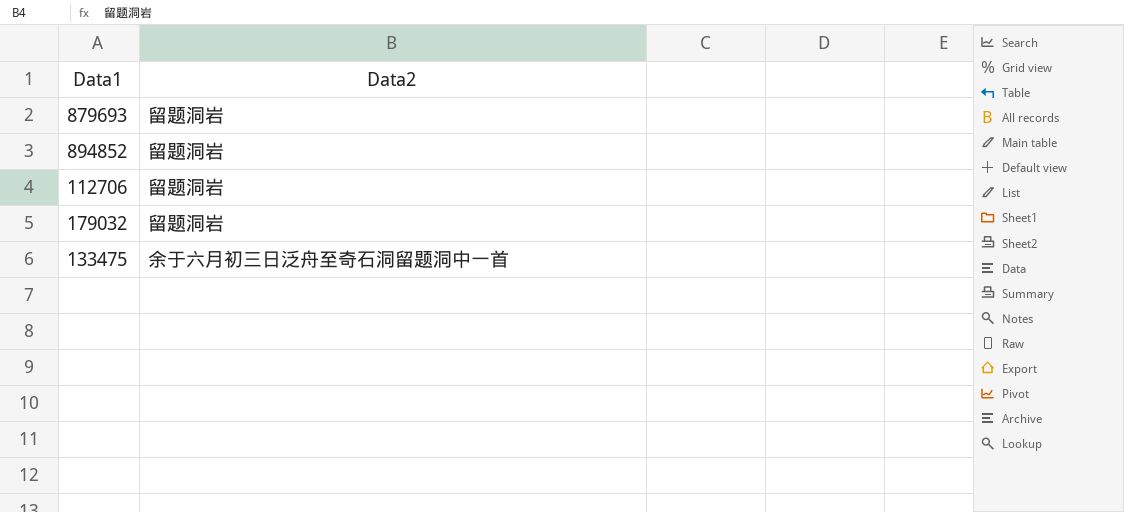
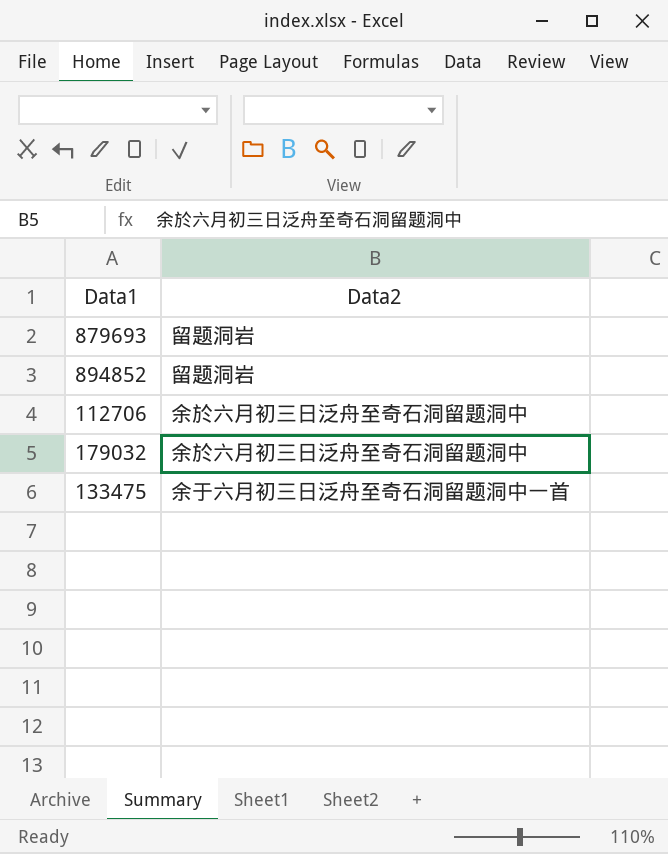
112706 | Data2: 留题洞岩 -> 余於六月初三日泛舟至奇石洞留题洞中
179032 | Data2: 留题洞岩 -> 余於六月初三日泛舟至奇石洞留题洞中

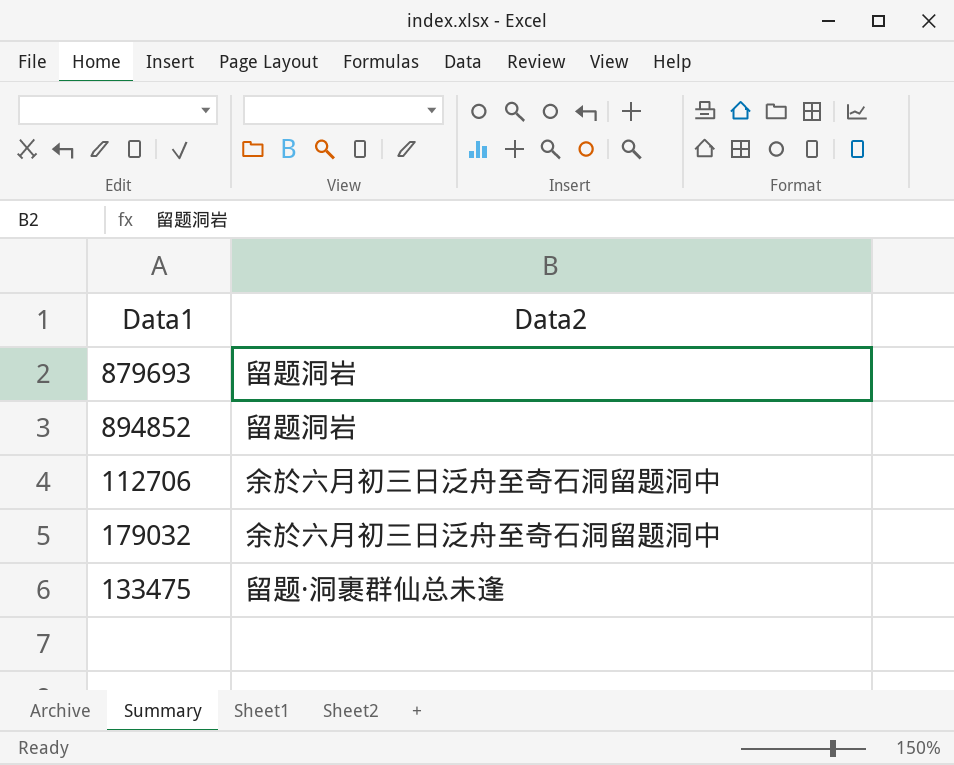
133475 | Data2: 余于六月初三日泛舟至奇石洞留题洞中一首 -> 留题·洞裹群仙总未逢

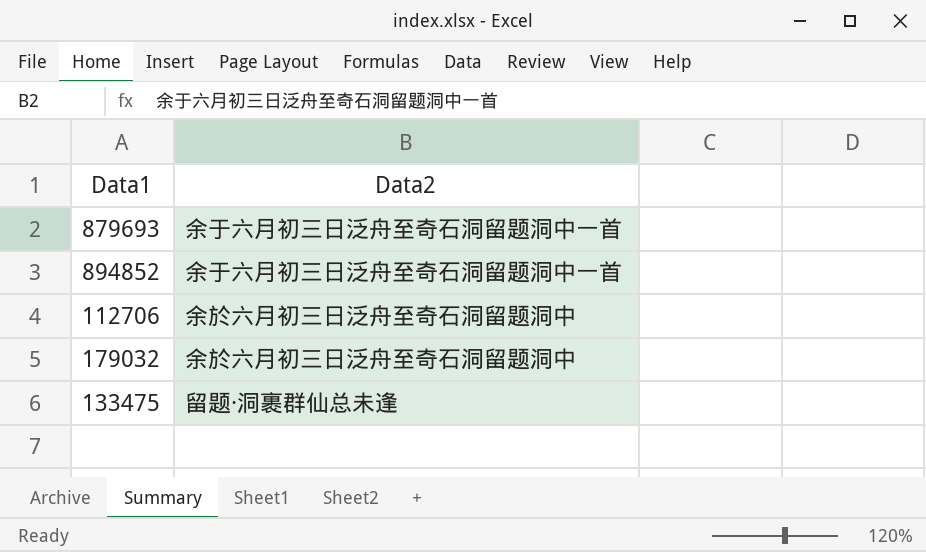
879693 | Data2: 留题洞岩 -> 余于六月初三日泛舟至奇石洞留题洞中一首
894852 | Data2: 留题洞岩 -> 余于六月初三日泛舟至奇石洞留题洞中一首

